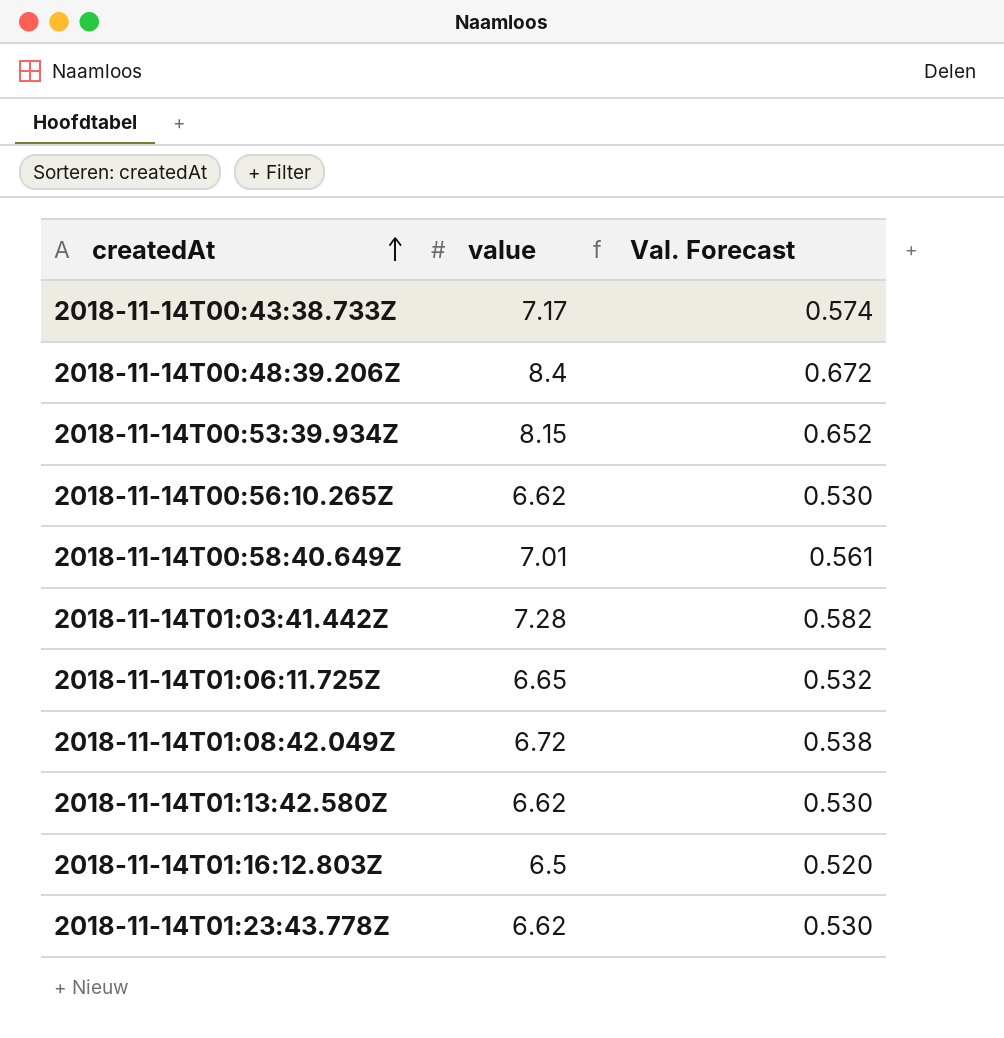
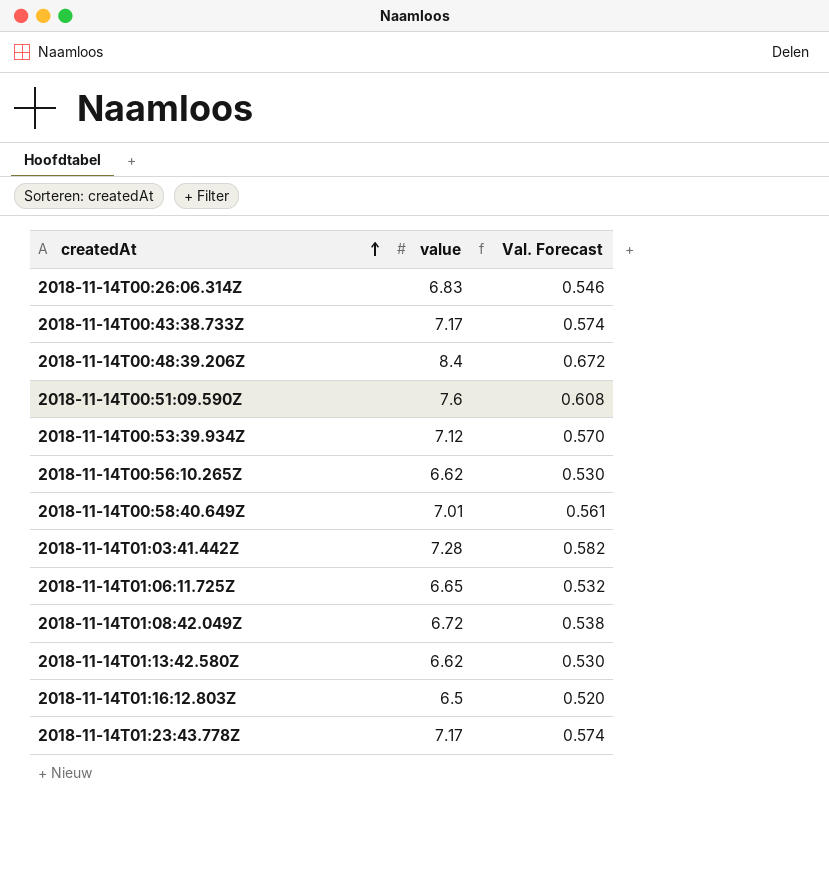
row 2018-11-14T00:26:06.314Z: none -> 6.83 | 0.546
row 2018-11-14T00:51:09.590Z: none -> 7.6 | 0.608
2018-11-14T00:53:39.934Z | value: 8.15 -> 7.12
2018-11-14T00:53:39.934Z | Val. Forecast: 0.652 -> 0.570
2018-11-14T01:23:43.778Z | value: 6.62 -> 7.17
2018-11-14T01:23:43.778Z | Val. Forecast: 0.530 -> 0.574

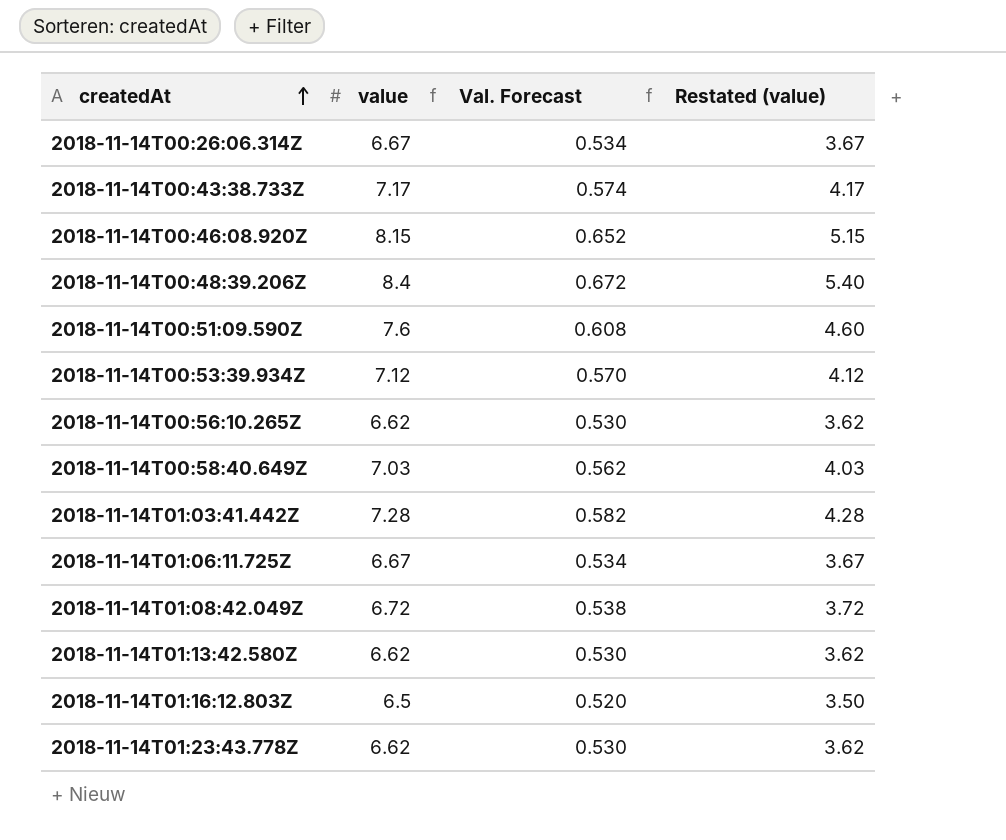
column Restated (value) | formula: none -> [value] - 3
2018-11-14T00:26:06.314Z | value: 6.83 -> 6.67
2018-11-14T00:26:06.314Z | Val. Forecast: 0.546 -> 0.534
row 2018-11-14T00:46:08.920Z: none -> 8.15 | 0.652 | 5.15
2018-11-14T00:58:40.649Z | value: 7.01 -> 7.03
2018-11-14T00:58:40.649Z | Val. Forecast: 0.561 -> 0.562
2018-11-14T01:06:11.725Z | value: 6.65 -> 6.67
2018-11-14T01:06:11.725Z | Val. Forecast: 0.532 -> 0.534
2018-11-14T01:23:43.778Z | value: 7.17 -> 6.62
2018-11-14T01:23:43.778Z | Val. Forecast: 0.574 -> 0.530

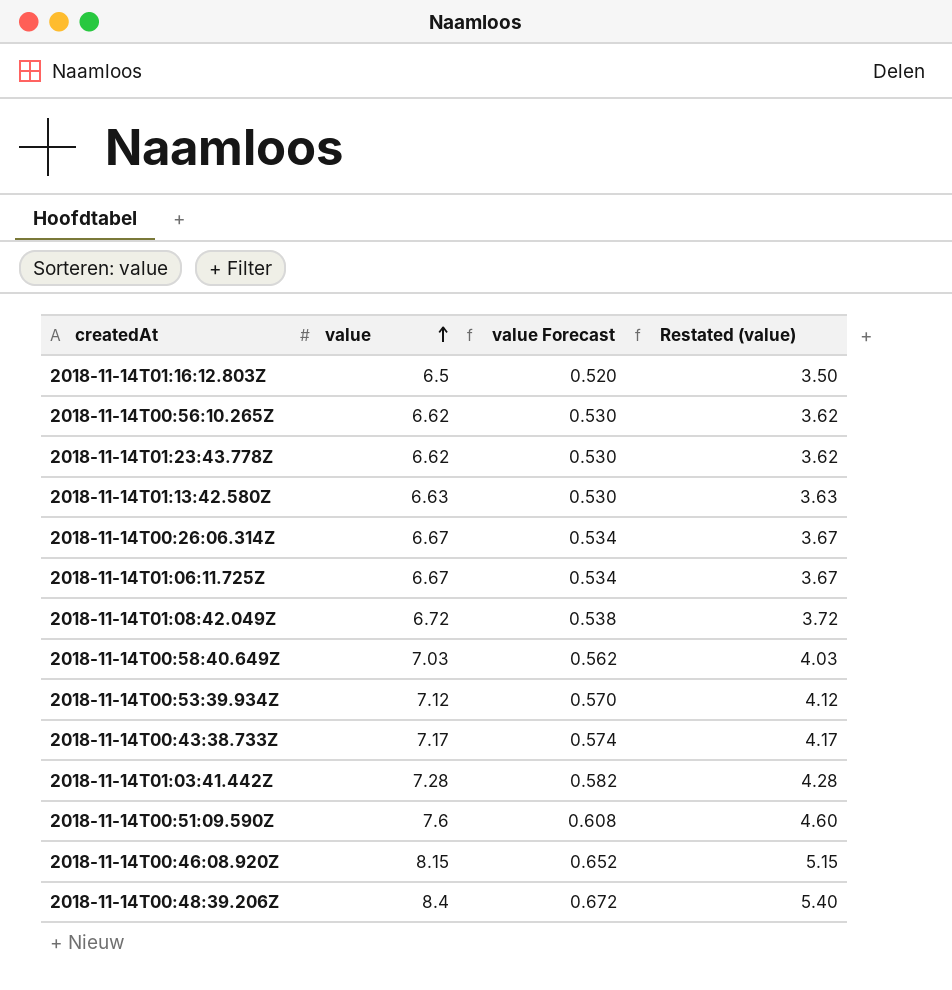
row order: createdAt ascending -> value ascending
column name: Val. Forecast -> value Forecast
2018-11-14T01:13:42.580Z | value: 6.62 -> 6.63
2018-11-14T01:13:42.580Z | Restated (value): 3.62 -> 3.63

